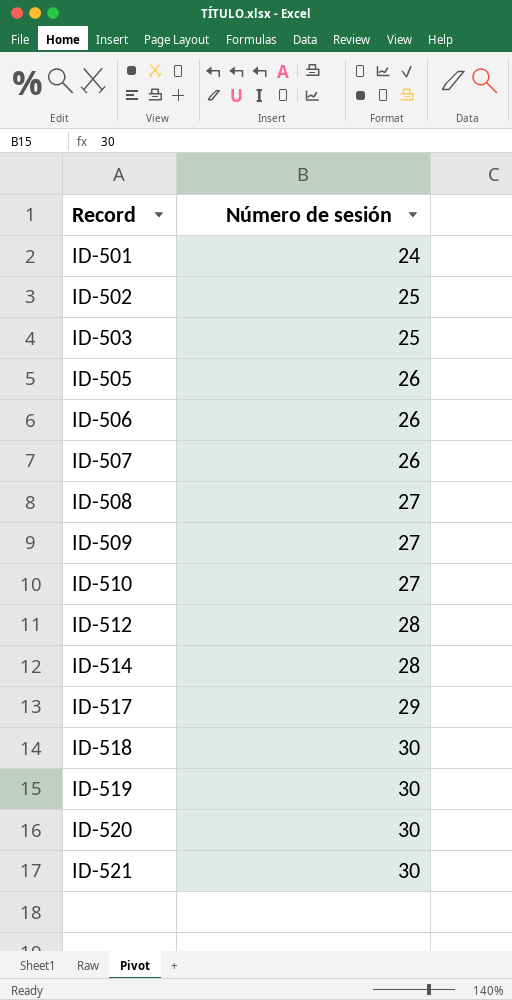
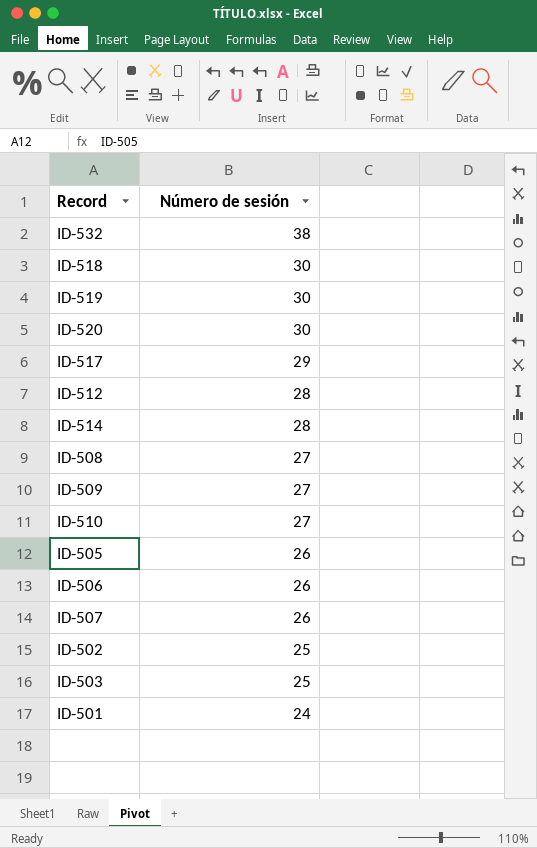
row order: Record ascending -> Número de sesión descending
row ID-521: 30 -> none
row ID-532: none -> 38

